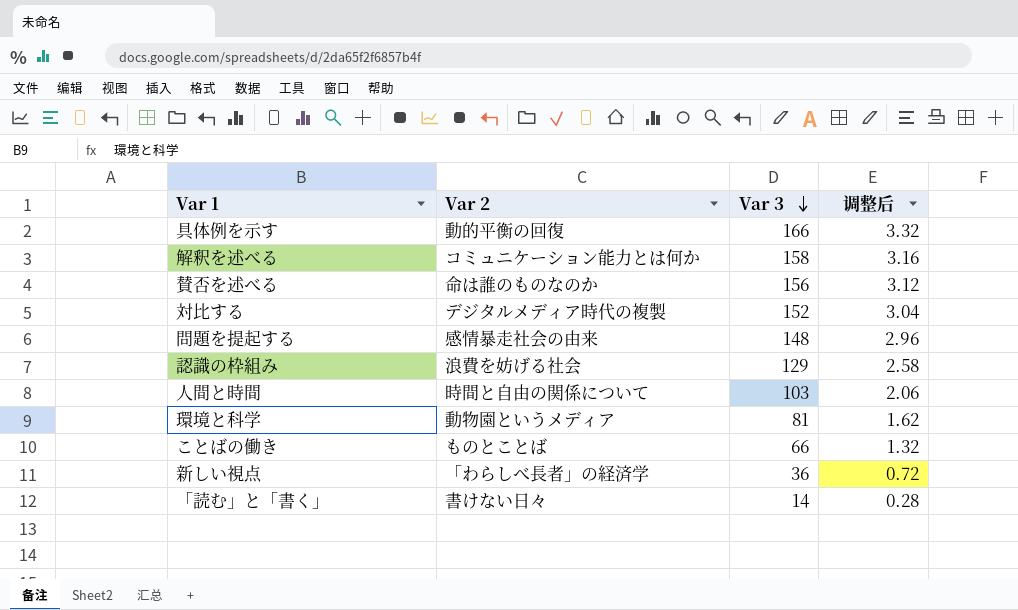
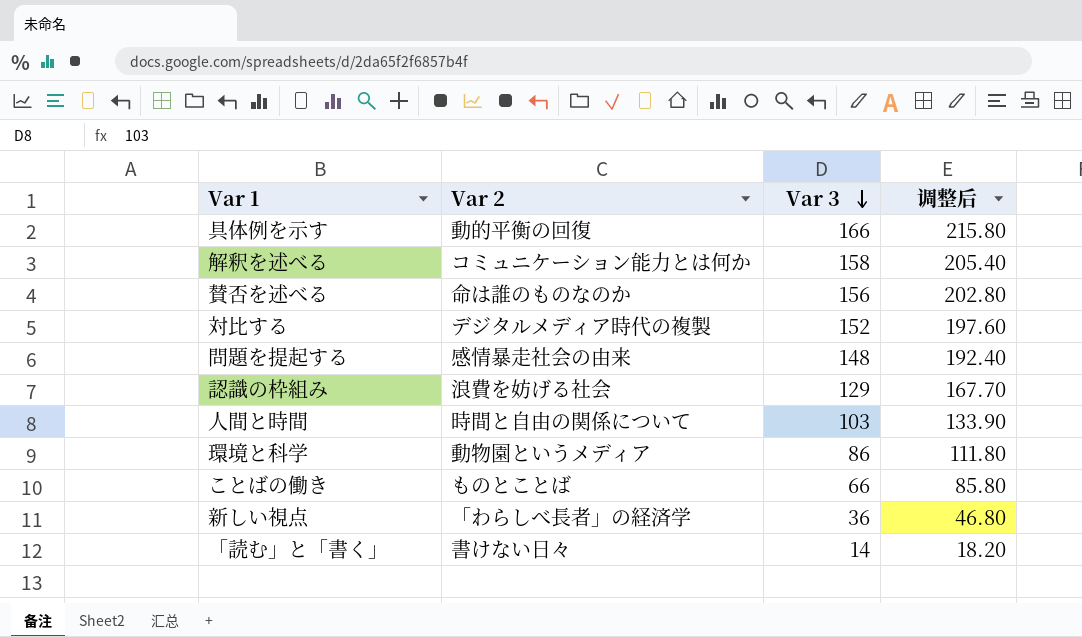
column 调整后 | formula: [Var 3] * 0.02 -> [Var 3] * 1.3
環境と科学 | Var 3: 81 -> 86

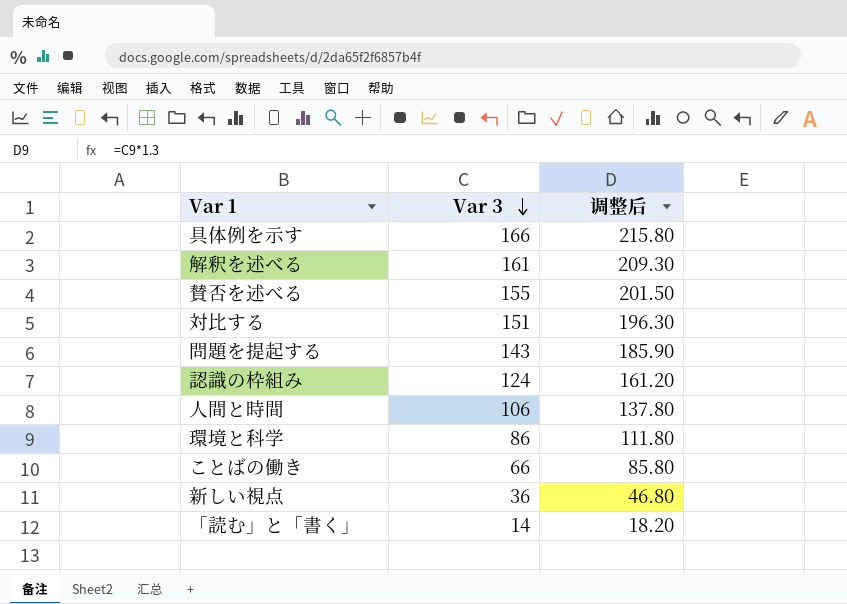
column Var 2 | position: 2 -> none
解釈を述べる | Var 3: 158 -> 161
解釈を述べる | 调整后: 205.40 -> 209.30
賛否を述べる | Var 3: 156 -> 155
賛否を述べる | 调整后: 202.80 -> 201.50
対比する | Var 3: 152 -> 151
対比する | 调整后: 197.60 -> 196.30
問題を提起する | Var 3: 148 -> 143
問題を提起する | 调整后: 192.40 -> 185.90
認識の枠組み | Var 3: 129 -> 124
認識の枠組み | 调整后: 167.70 -> 161.20
人間と時間 | Var 3: 103 -> 106
人間と時間 | 调整后: 133.90 -> 137.80

